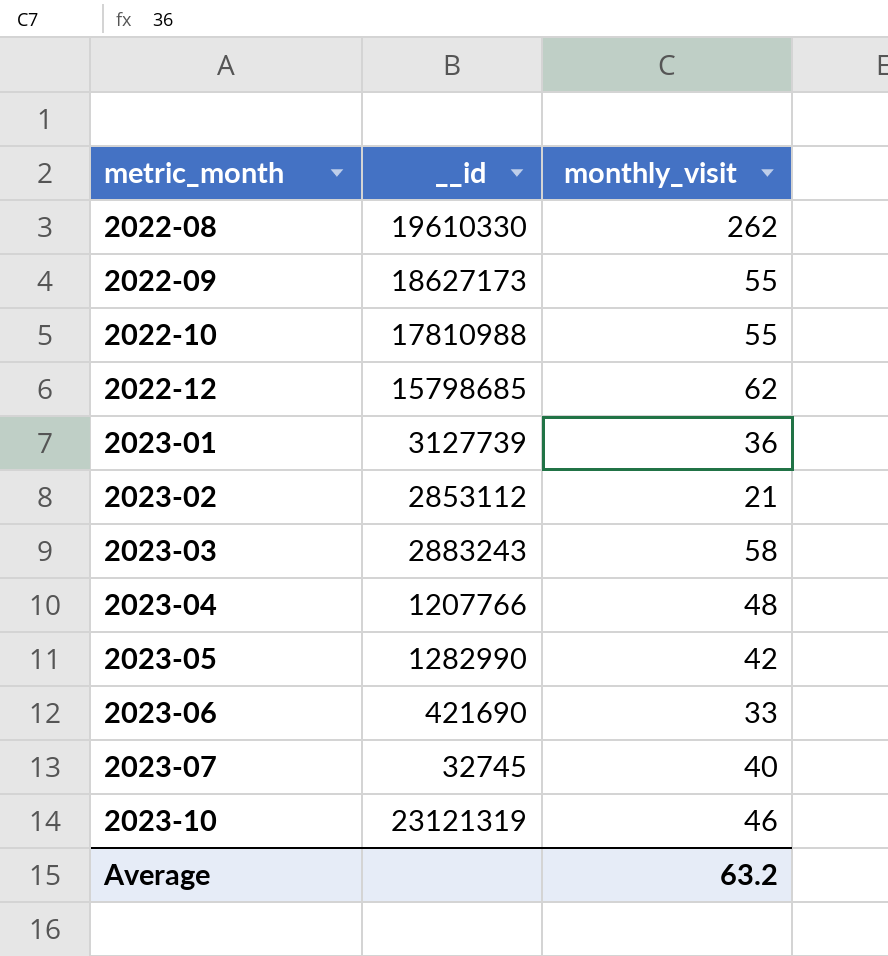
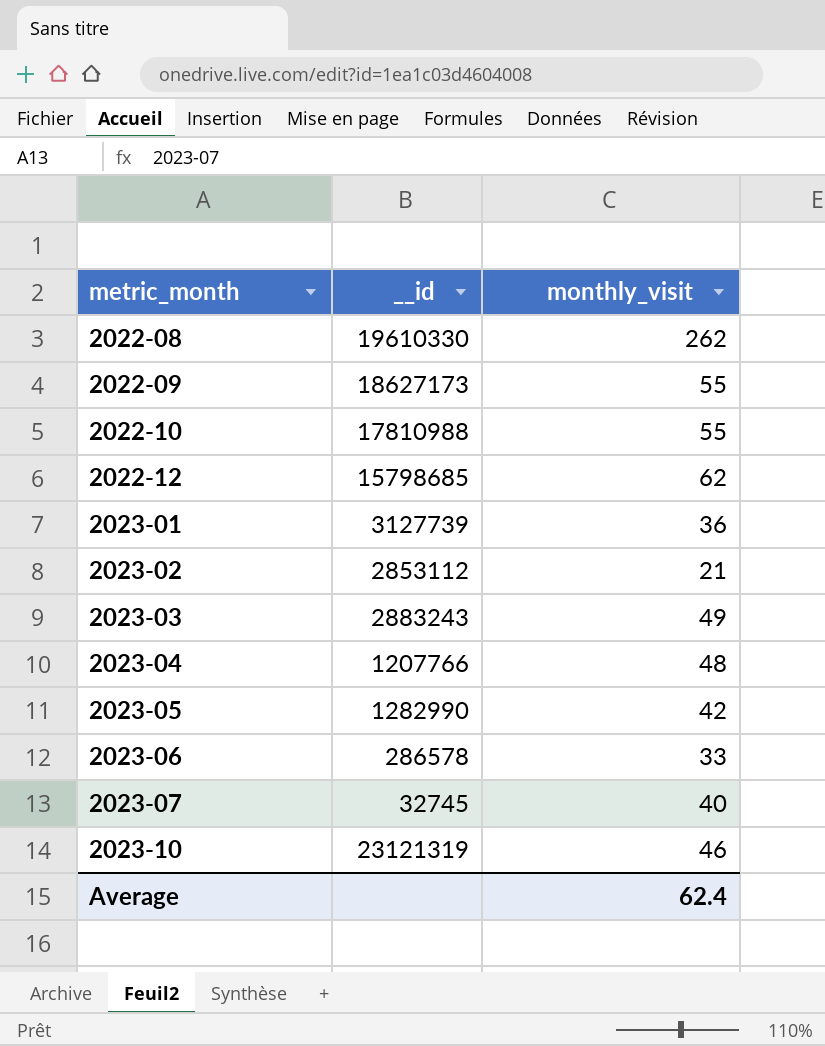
2023-03 | monthly_visit: 58 -> 49
2023-06 | __id: 421690 -> 286578
Average | monthly_visit: 63.2 -> 62.4

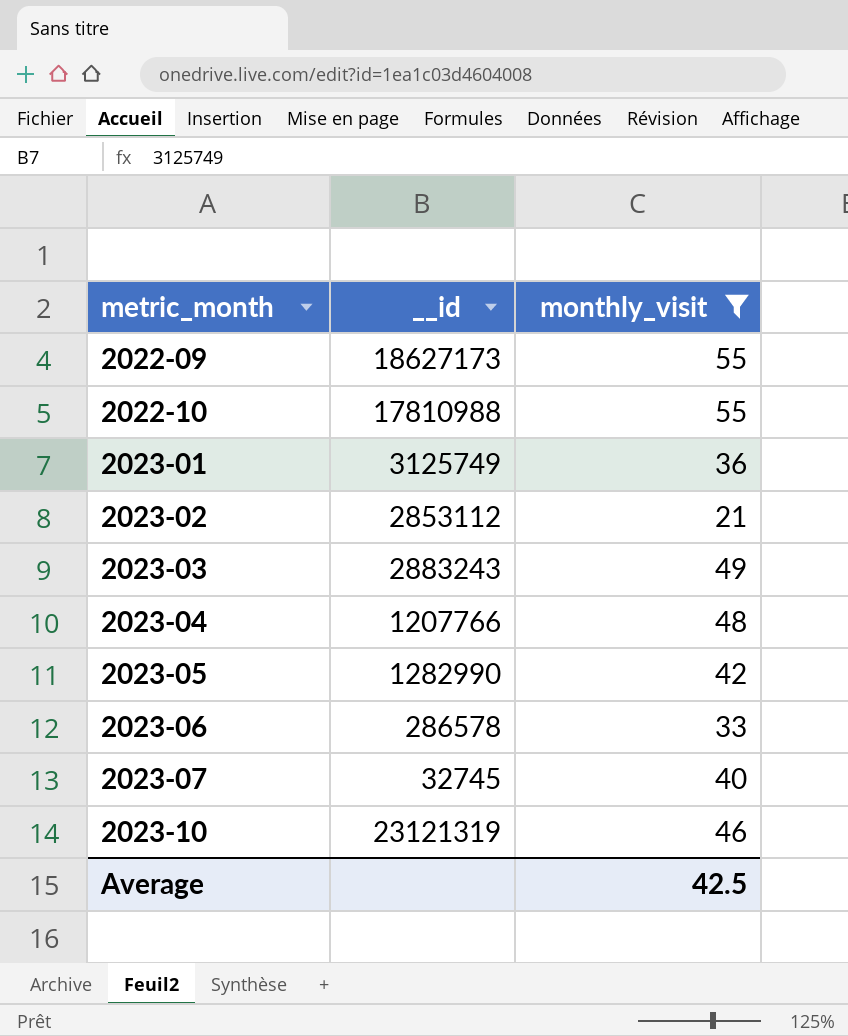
filter: none -> monthly_visit <= 55
2023-01 | __id: 3127739 -> 3125749
Average | monthly_visit: 62.4 -> 42.5

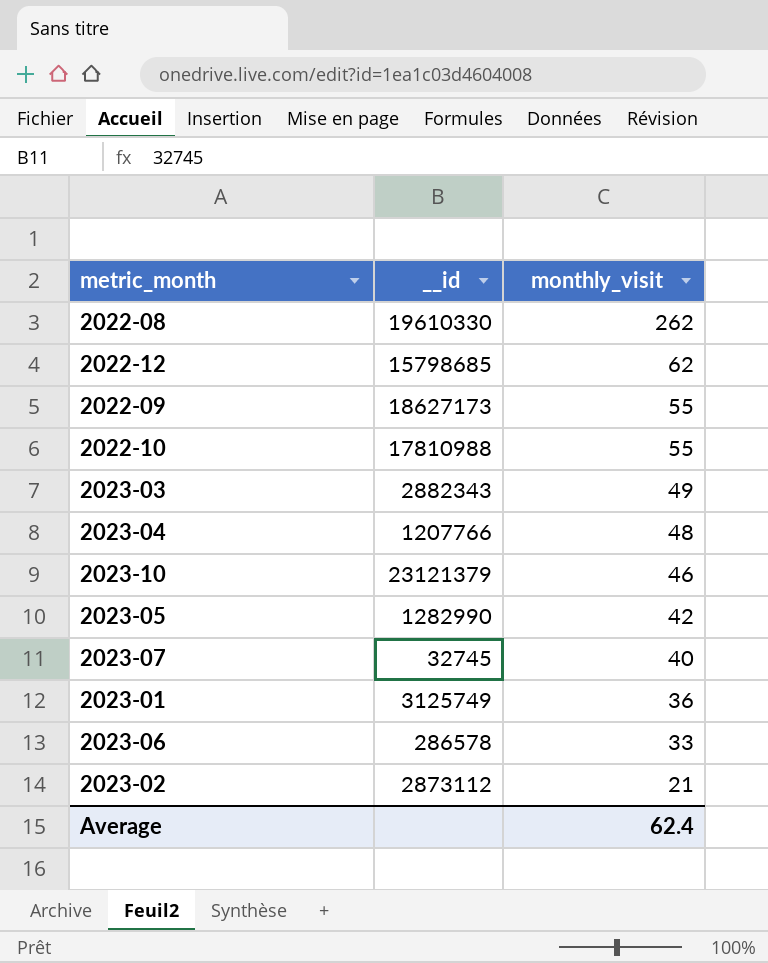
filter: monthly_visit <= 55 -> none
row order: metric_month ascending -> monthly_visit descending
2023-03 | __id: 2883243 -> 2882343
2023-10 | __id: 23121319 -> 23121379
2023-02 | __id: 2853112 -> 2873112
Average | monthly_visit: 42.5 -> 62.4

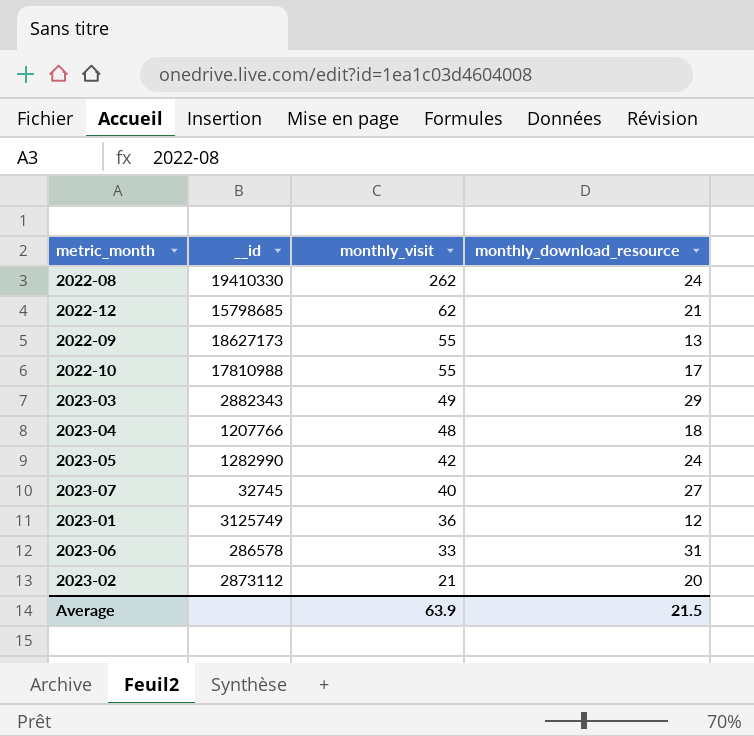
column monthly_download_resource | position: none -> 4
row 2023-10: 23121379 | 46 -> none
2022-08 | __id: 19610330 -> 19410330
Average | monthly_visit: 62.4 -> 63.9

